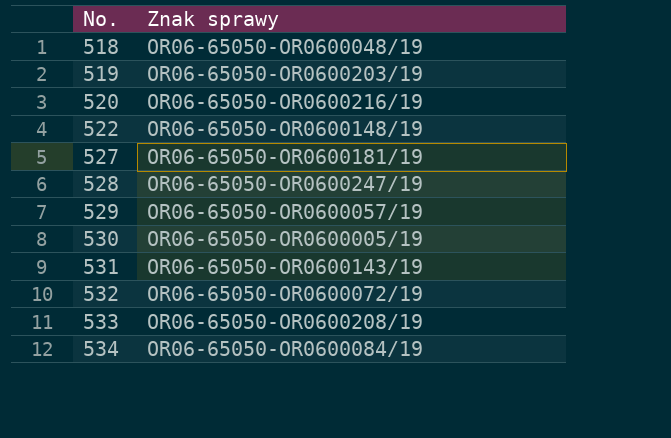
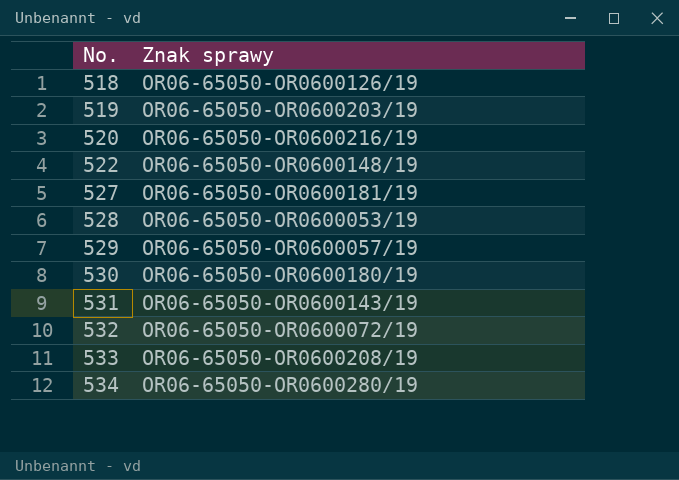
518 | Znak sprawy: OR06-65050-OR0600048/19 -> OR06-65050-OR0600126/19
528 | Znak sprawy: OR06-65050-OR0600247/19 -> OR06-65050-OR0600053/19
530 | Znak sprawy: OR06-65050-OR0600005/19 -> OR06-65050-OR0600180/19
534 | Znak sprawy: OR06-65050-OR0600084/19 -> OR06-65050-OR0600280/19

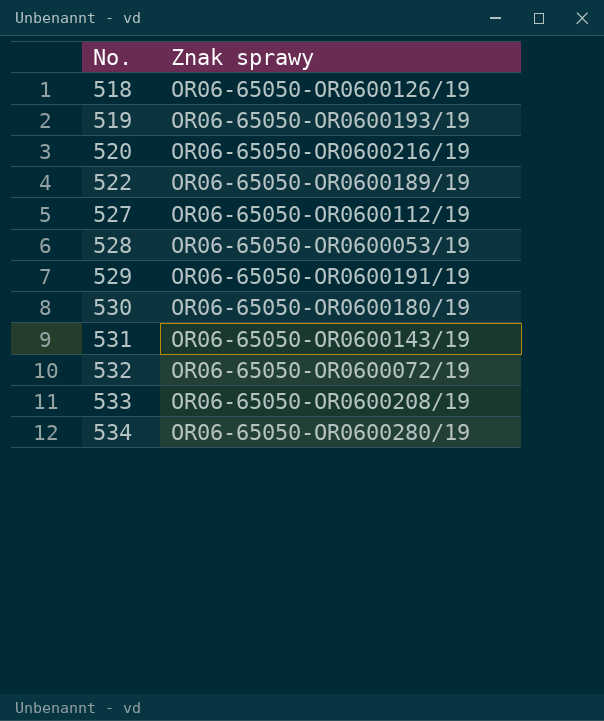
519 | Znak sprawy: OR06-65050-OR0600203/19 -> OR06-65050-OR0600193/19
522 | Znak sprawy: OR06-65050-OR0600148/19 -> OR06-65050-OR0600189/19
527 | Znak sprawy: OR06-65050-OR0600181/19 -> OR06-65050-OR0600112/19
529 | Znak sprawy: OR06-65050-OR0600057/19 -> OR06-65050-OR0600191/19

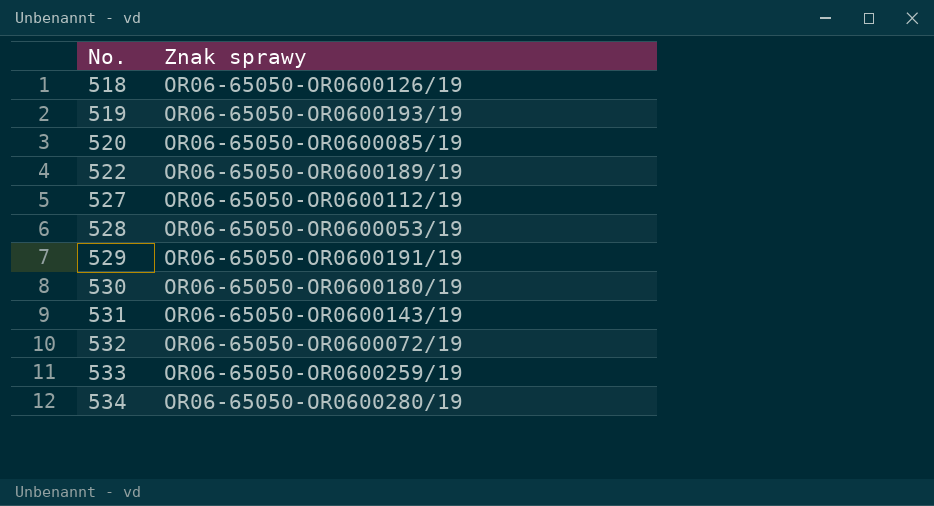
520 | Znak sprawy: OR06-65050-OR0600216/19 -> OR06-65050-OR0600085/19
533 | Znak sprawy: OR06-65050-OR0600208/19 -> OR06-65050-OR0600259/19

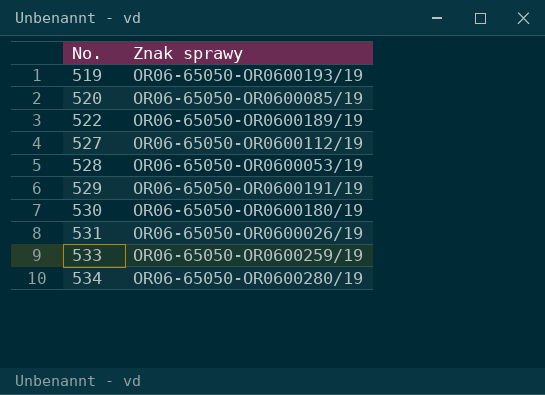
row 518: OR06-65050-OR0600126/19 -> none
row 532: OR06-65050-OR0600072/19 -> none
531 | Znak sprawy: OR06-65050-OR0600143/19 -> OR06-65050-OR0600026/19

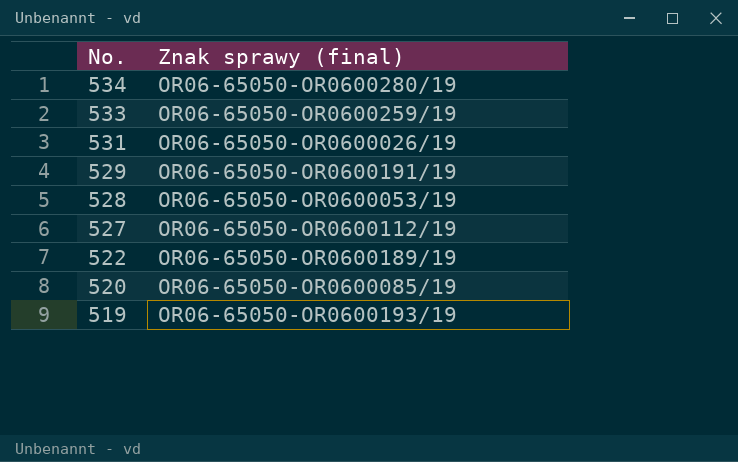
row order: No. ascending -> No. descending
column name: Znak sprawy -> Znak sprawy (final)
row 530: OR06-65050-OR0600180/19 -> none

